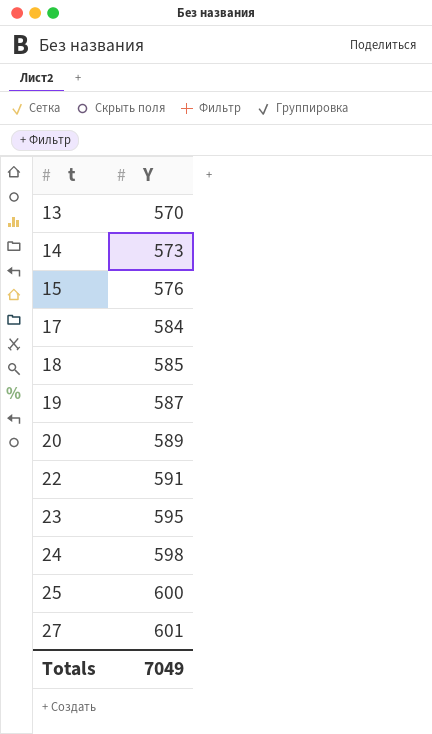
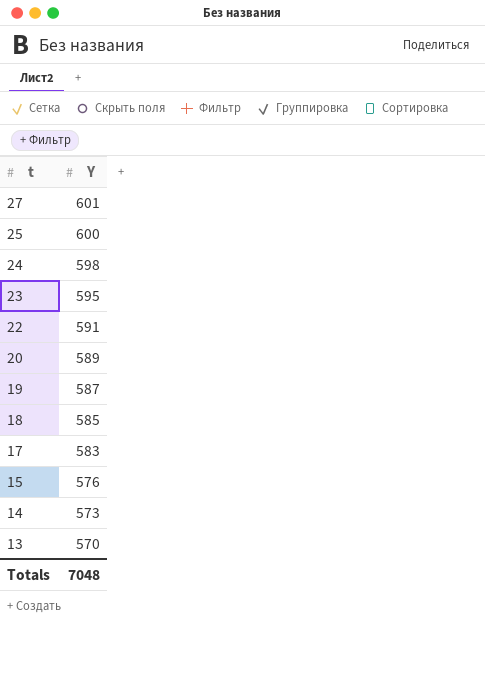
row order: t ascending -> t descending
17 | Y: 584 -> 583
Totals | Y: 7049 -> 7048

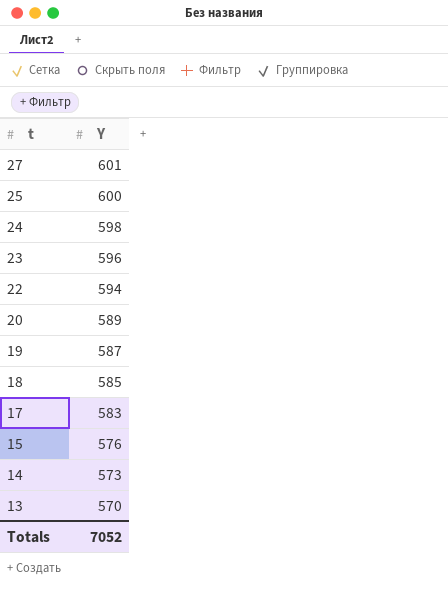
23 | Y: 595 -> 596
22 | Y: 591 -> 594
Totals | Y: 7048 -> 7052

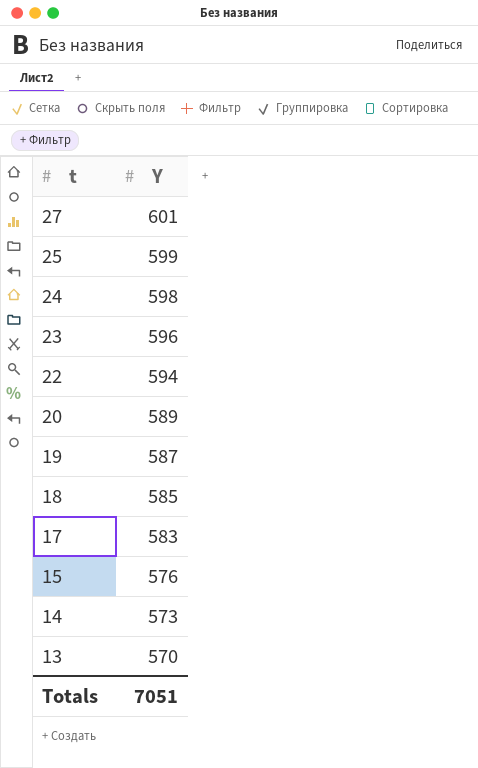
25 | Y: 600 -> 599
Totals | Y: 7052 -> 7051

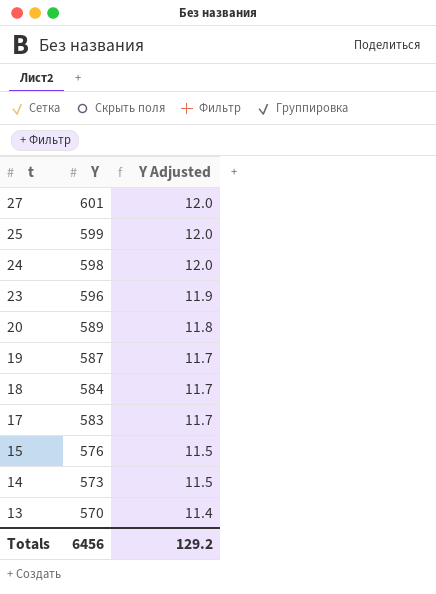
column Y Adjusted | formula: none -> [Y] * 0.02
row 22: 594 -> none
18 | Y: 585 -> 584
Totals | Y: 7051 -> 6456

